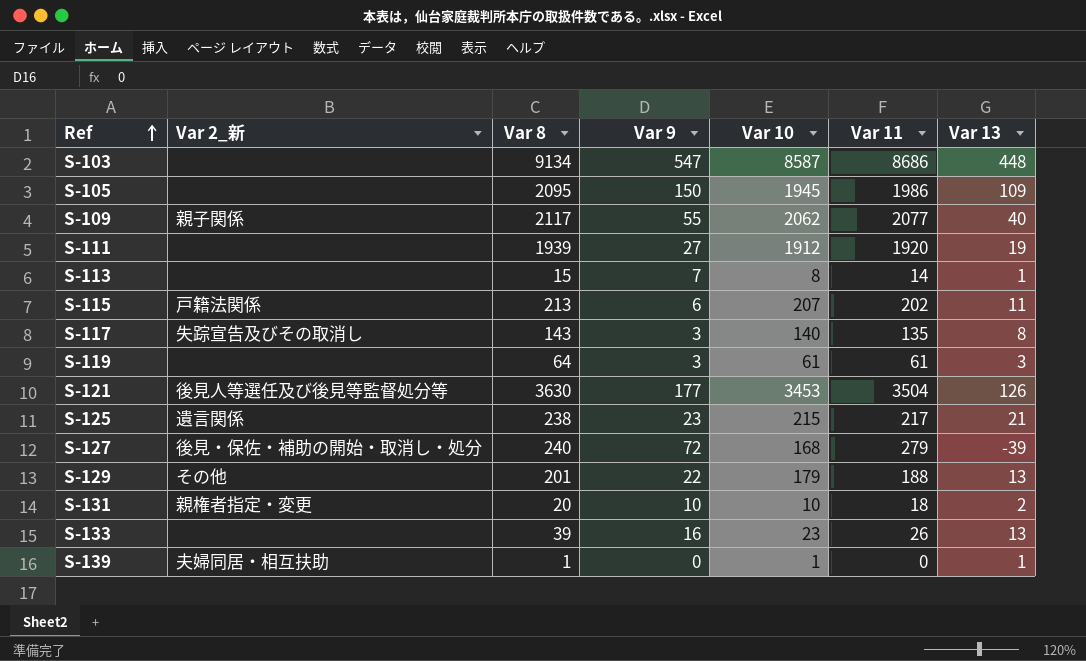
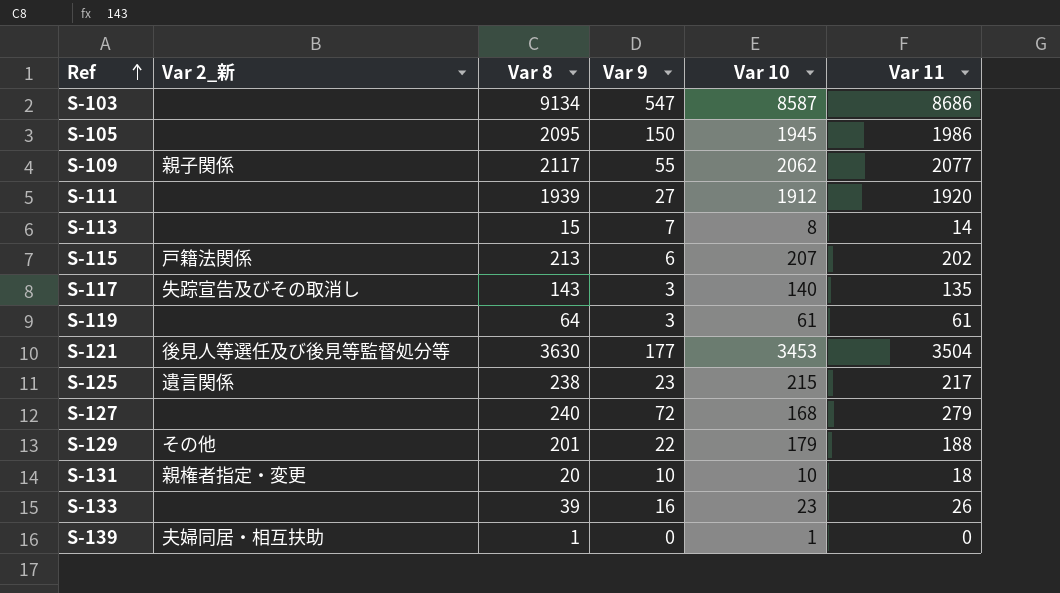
column Var 13 | formula: [Var 8] - [Var 11] -> none
S-127 | Var 2_新: 後見・保佐・補助の開始・取消し・処分 -> none

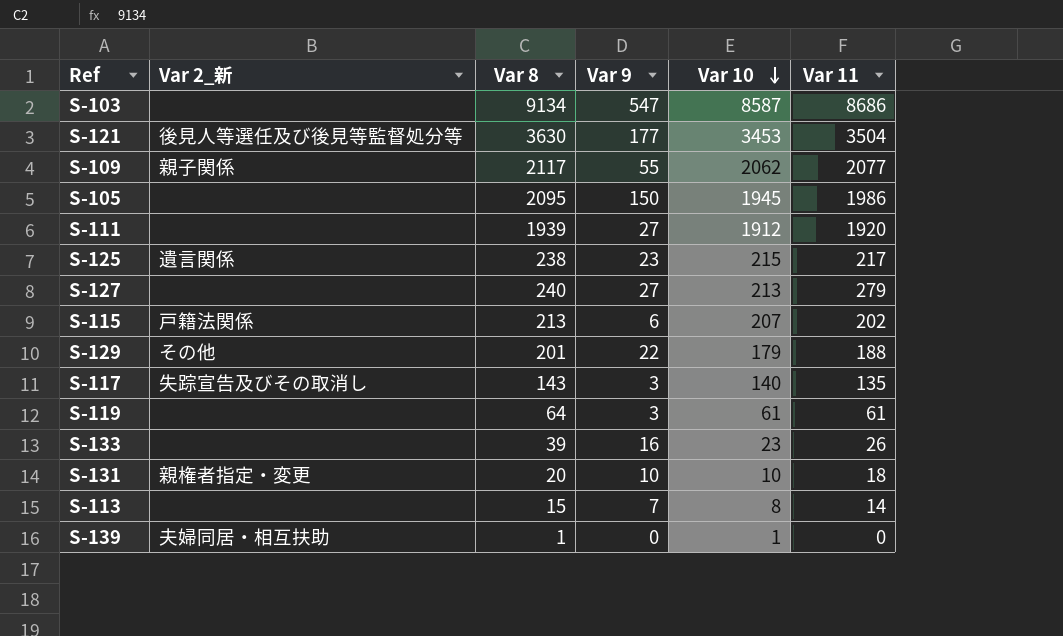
row order: Ref ascending -> Var 10 descending
S-127 | Var 9: 72 -> 27
S-127 | Var 10: 168 -> 213

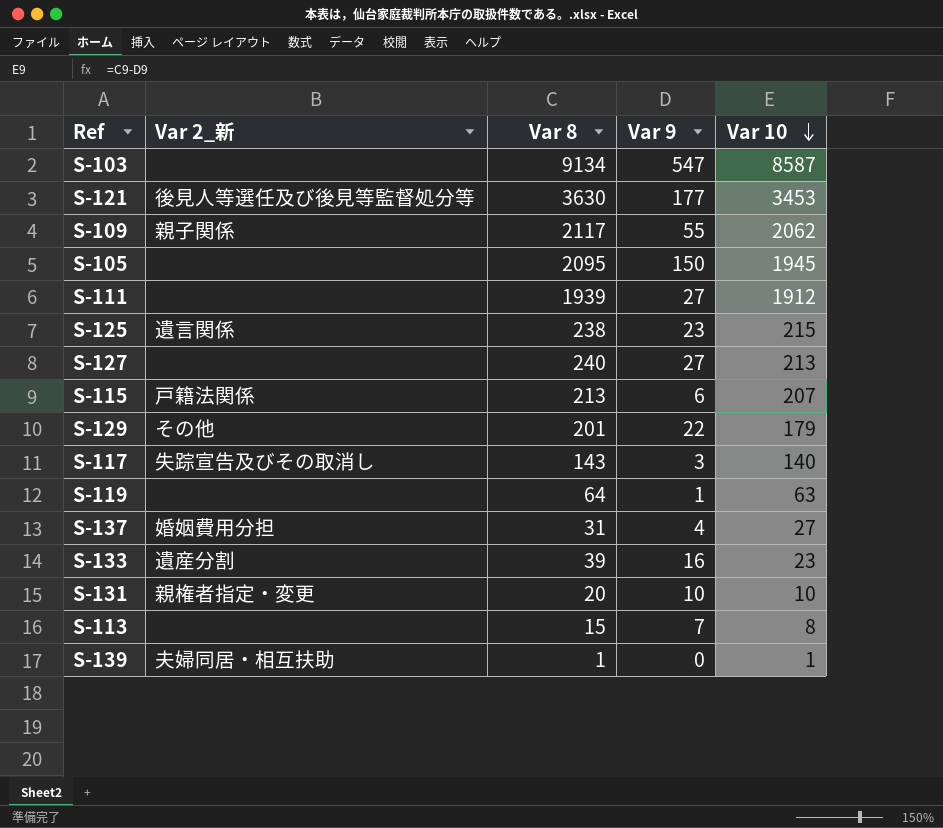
column Var 11 | position: 6 -> none
S-119 | Var 9: 3 -> 1
S-119 | Var 10: 61 -> 63
row S-137: none -> 婚姻費用分担 | 31 | 4 | 27
S-133 | Var 2_新: none -> 遺産分割

